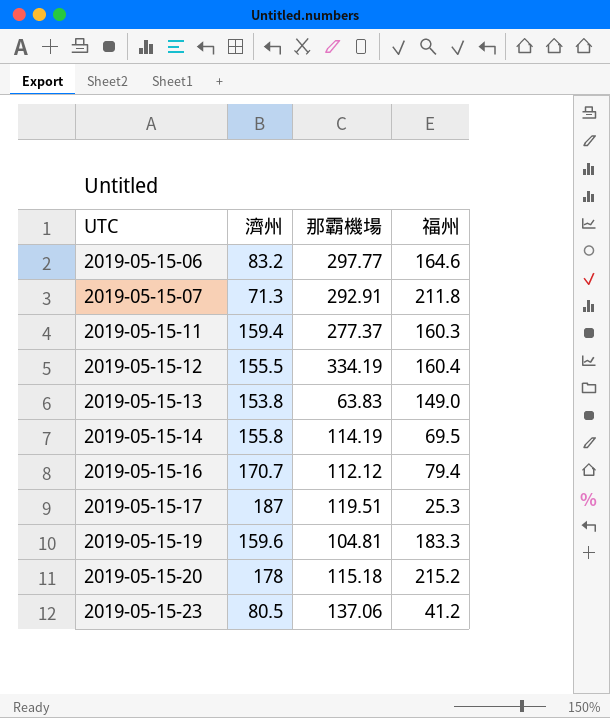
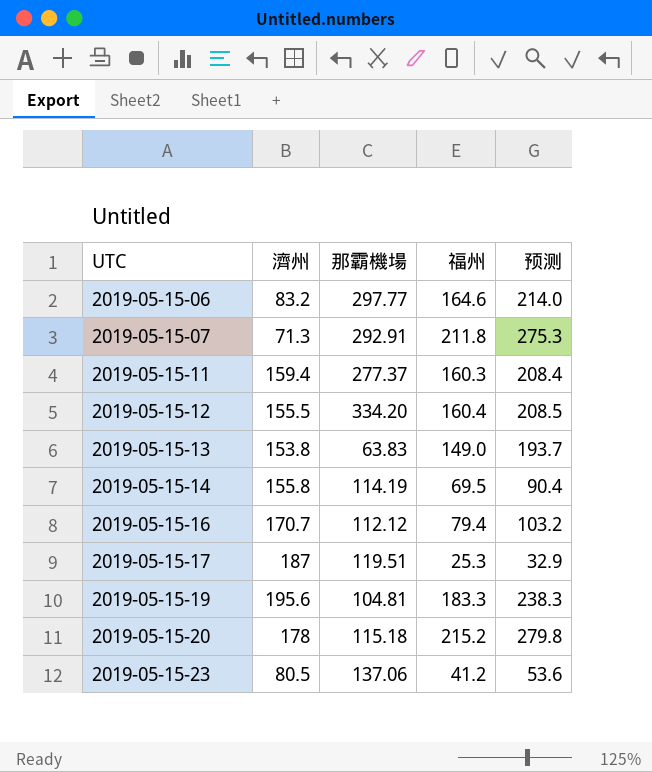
column 预测 | formula: none -> [福州] * 1.3
2019-05-15-12 | 那霸機場: 334.19 -> 334.20
2019-05-15-19 | 濟州: 159.6 -> 195.6

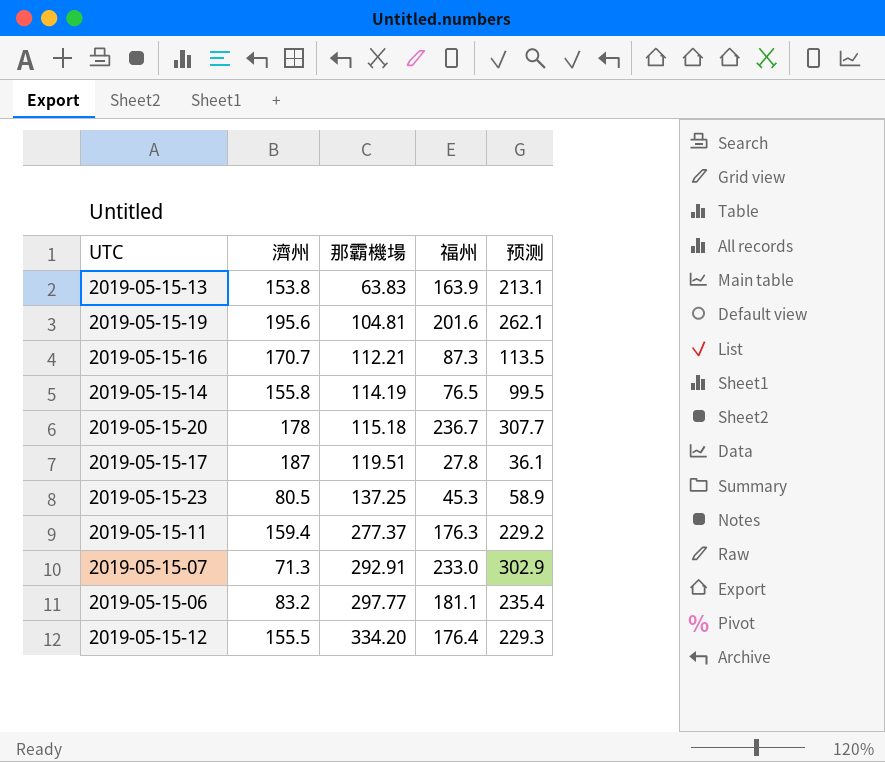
row order: UTC ascending -> 那霸機場 ascending
2019-05-15-13 | 福州: 149.0 -> 163.9
2019-05-15-13 | 预测: 193.7 -> 213.1
2019-05-15-19 | 福州: 183.3 -> 201.6
2019-05-15-19 | 预测: 238.3 -> 262.1
2019-05-15-16 | 那霸機場: 112.12 -> 112.21
2019-05-15-16 | 福州: 79.4 -> 87.3
2019-05-15-16 | 预测: 103.2 -> 113.5
2019-05-15-14 | 福州: 69.5 -> 76.5
2019-05-15-14 | 预测: 90.4 -> 99.5
2019-05-15-20 | 福州: 215.2 -> 236.7
2019-05-15-20 | 预测: 279.8 -> 307.7
2019-05-15-17 | 福州: 25.3 -> 27.8
2019-05-15-17 | 预测: 32.9 -> 36.1
2019-05-15-23 | 那霸機場: 137.06 -> 137.25
2019-05-15-23 | 福州: 41.2 -> 45.3
2019-05-15-23 | 预测: 53.6 -> 58.9
2019-05-15-11 | 福州: 160.3 -> 176.3
2019-05-15-11 | 预测: 208.4 -> 229.2
2019-05-15-07 | 福州: 211.8 -> 233.0
2019-05-15-07 | 预测: 275.3 -> 302.9
2019-05-15-06 | 福州: 164.6 -> 181.1
2019-05-15-06 | 预测: 214.0 -> 235.4
2019-05-15-12 | 福州: 160.4 -> 176.4
2019-05-15-12 | 预测: 208.5 -> 229.3

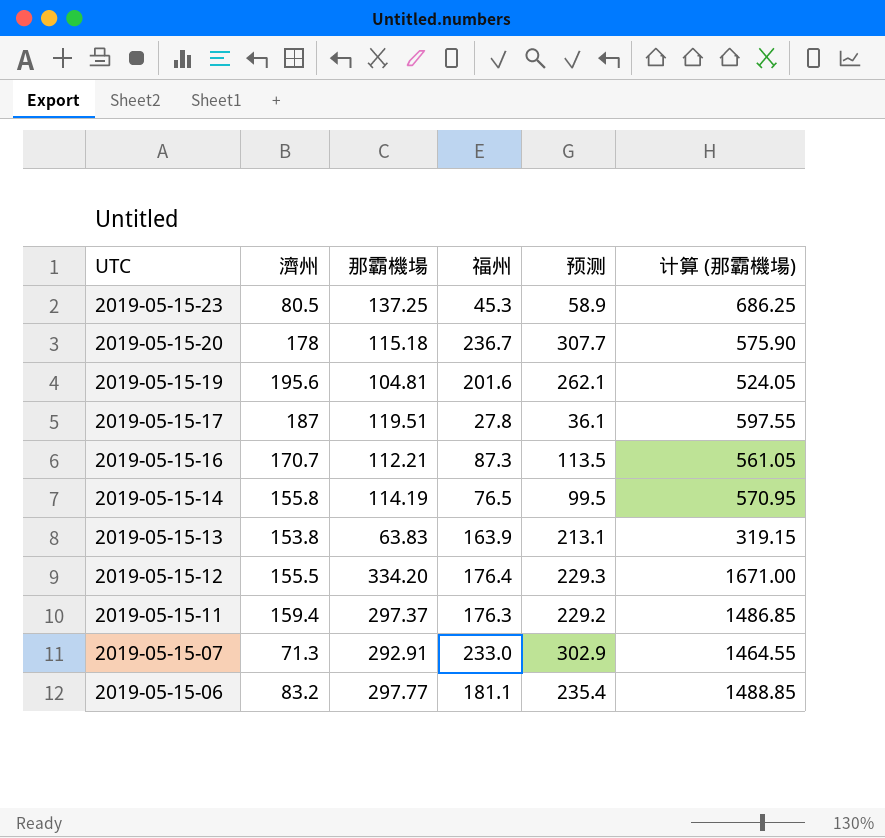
row order: 那霸機場 ascending -> UTC descending
column 计算 (那霸機場) | formula: none -> [那霸機場] * 5
2019-05-15-11 | 那霸機場: 277.37 -> 297.37

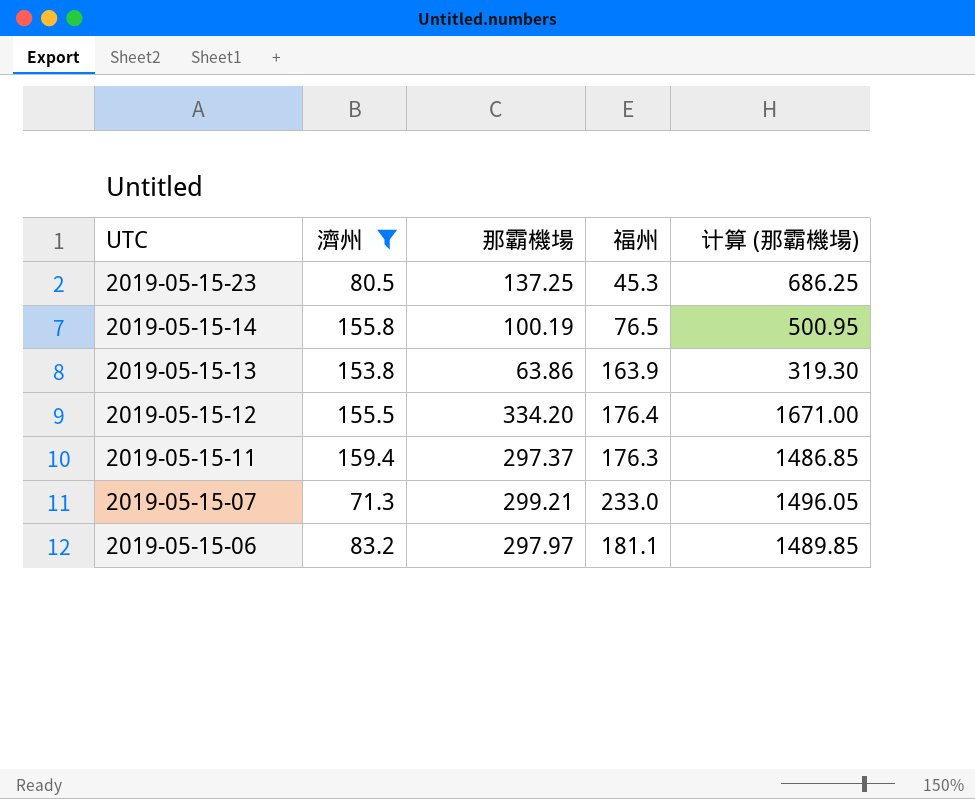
filter: none -> 濟州 <= 159.4
column 预测 | formula: [福州] * 1.3 -> none
2019-05-15-14 | 那霸機場: 114.19 -> 100.19
2019-05-15-14 | 计算 (那霸機場): 570.95 -> 500.95
2019-05-15-13 | 那霸機場: 63.83 -> 63.86
2019-05-15-13 | 计算 (那霸機場): 319.15 -> 319.30
2019-05-15-07 | 那霸機場: 292.91 -> 299.21
2019-05-15-07 | 计算 (那霸機場): 1464.55 -> 1496.05
2019-05-15-06 | 那霸機場: 297.77 -> 297.97
2019-05-15-06 | 计算 (那霸機場): 1488.85 -> 1489.85

